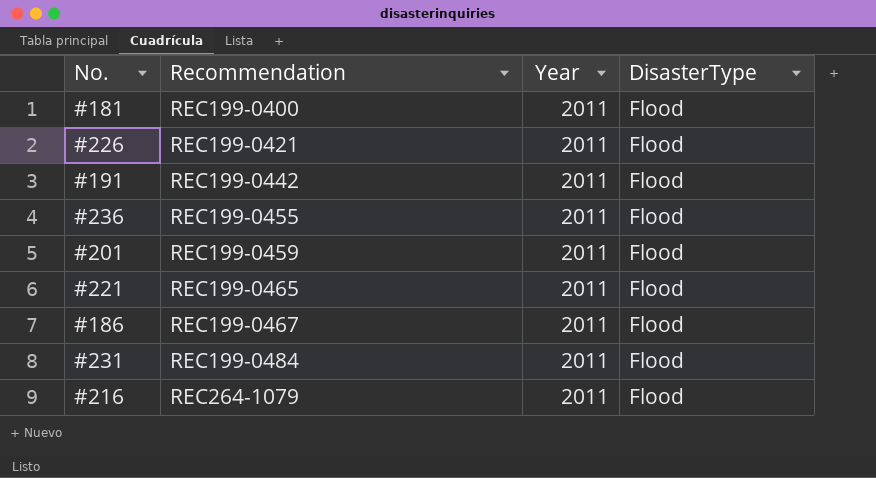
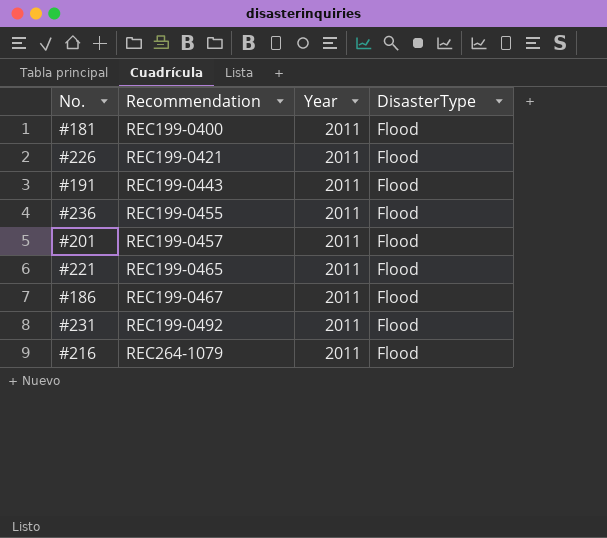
#191 | Recommendation: REC199-0442 -> REC199-0443
#201 | Recommendation: REC199-0459 -> REC199-0457
#231 | Recommendation: REC199-0484 -> REC199-0492

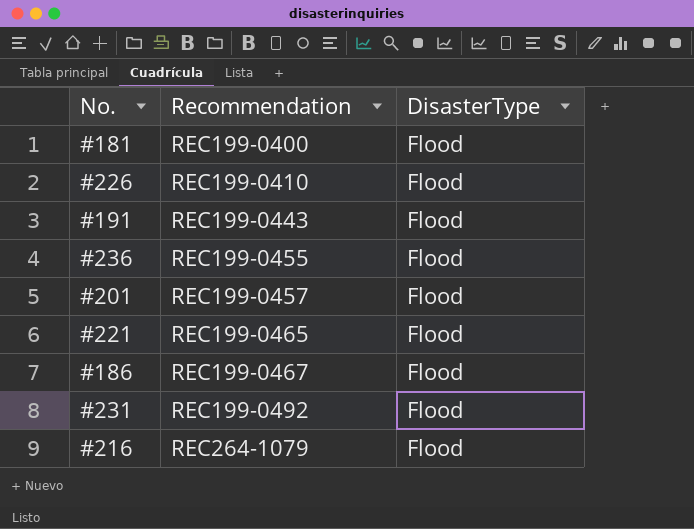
column Year | position: 3 -> none
#226 | Recommendation: REC199-0421 -> REC199-0410

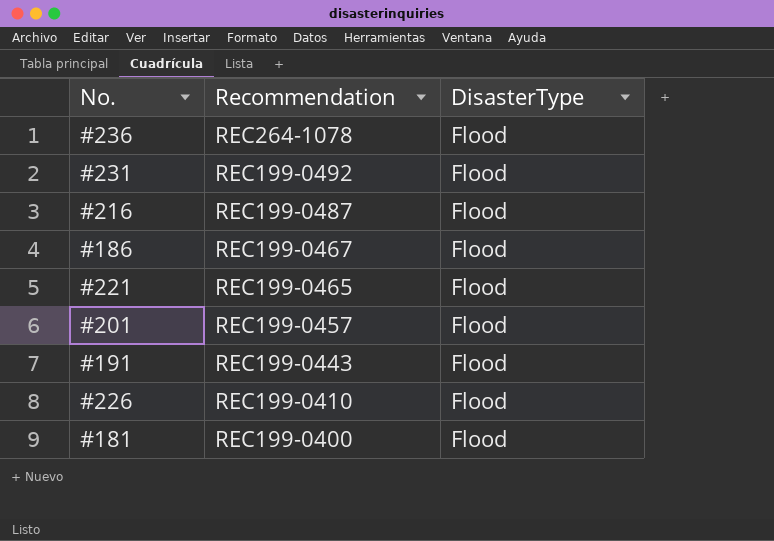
row order: Recommendation ascending -> Recommendation descending
#236 | Recommendation: REC199-0455 -> REC264-1078
#216 | Recommendation: REC264-1079 -> REC199-0487

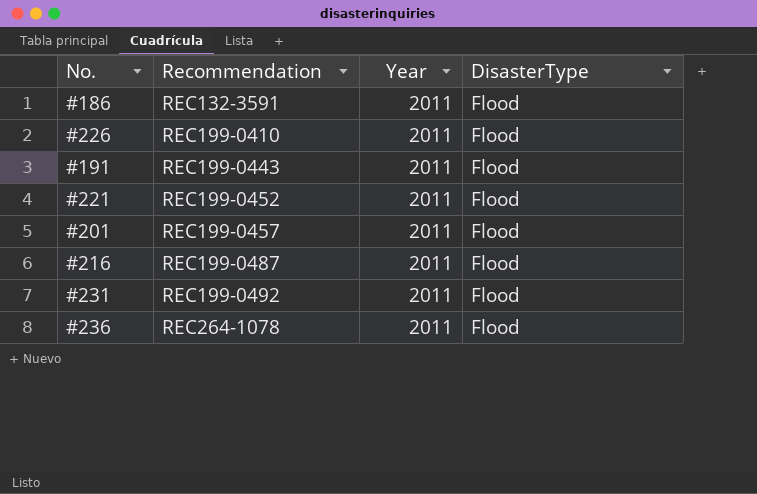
row order: Recommendation descending -> Recommendation ascending
column Year | position: none -> 3
row #181: REC199-0400 | Flood -> none
#186 | Recommendation: REC199-0467 -> REC132-3591
#221 | Recommendation: REC199-0465 -> REC199-0452

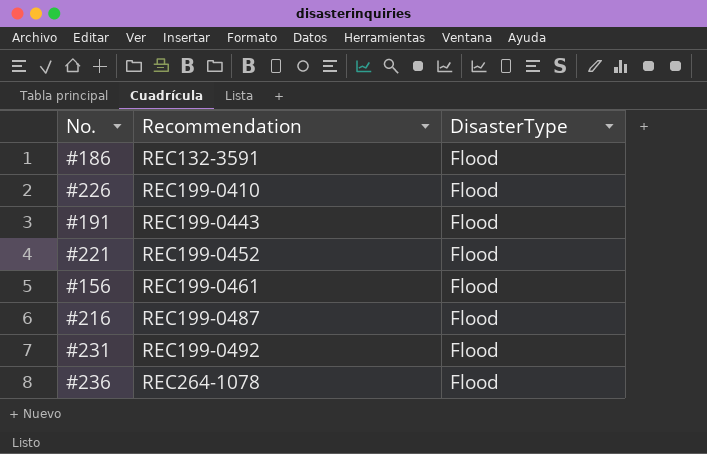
column Year | position: 3 -> none
row #201: REC199-0457 | 2011 | Flood -> none
row #156: none -> REC199-0461 | Flood

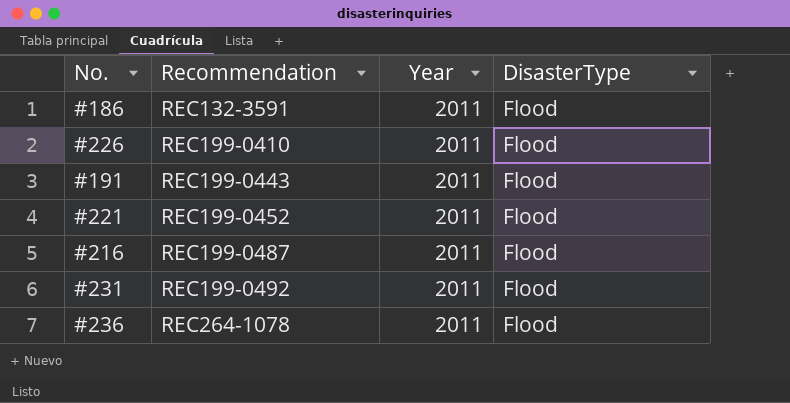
column Year | position: none -> 3
row #156: REC199-0461 | Flood -> none

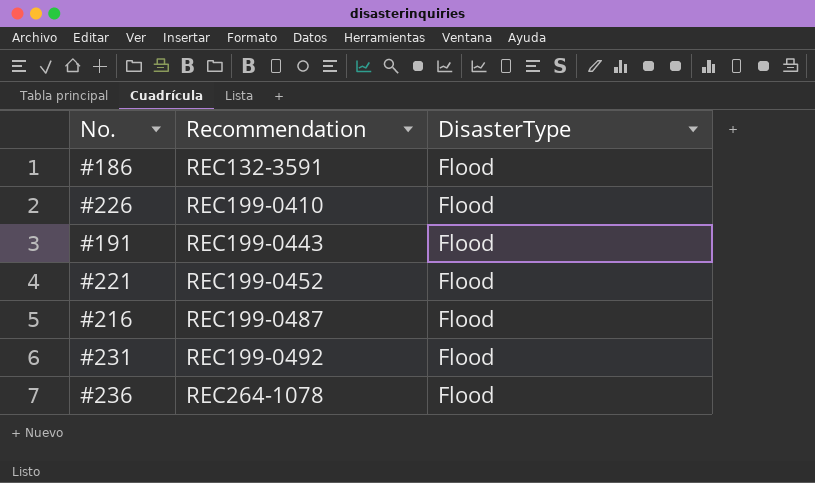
column Year | position: 3 -> none

